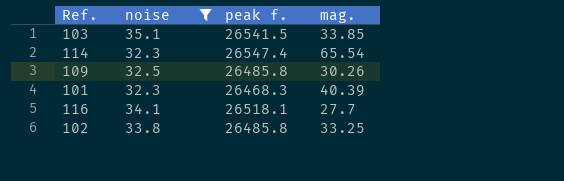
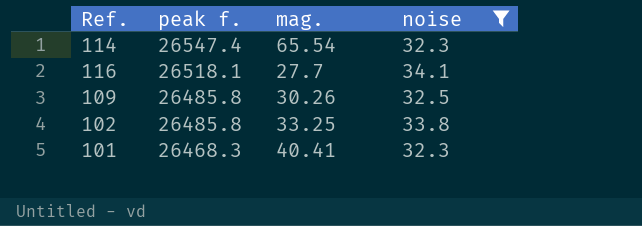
row order: none -> peak f. descending
column noise | position: 2 -> 4
row 103: 35.1 | 26541.5 | 33.85 -> none
101 | mag.: 40.39 -> 40.41

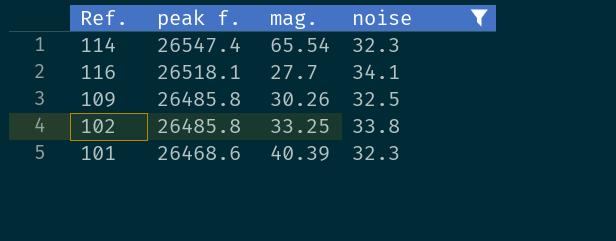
101 | peak f.: 26468.3 -> 26468.6
101 | mag.: 40.41 -> 40.39

